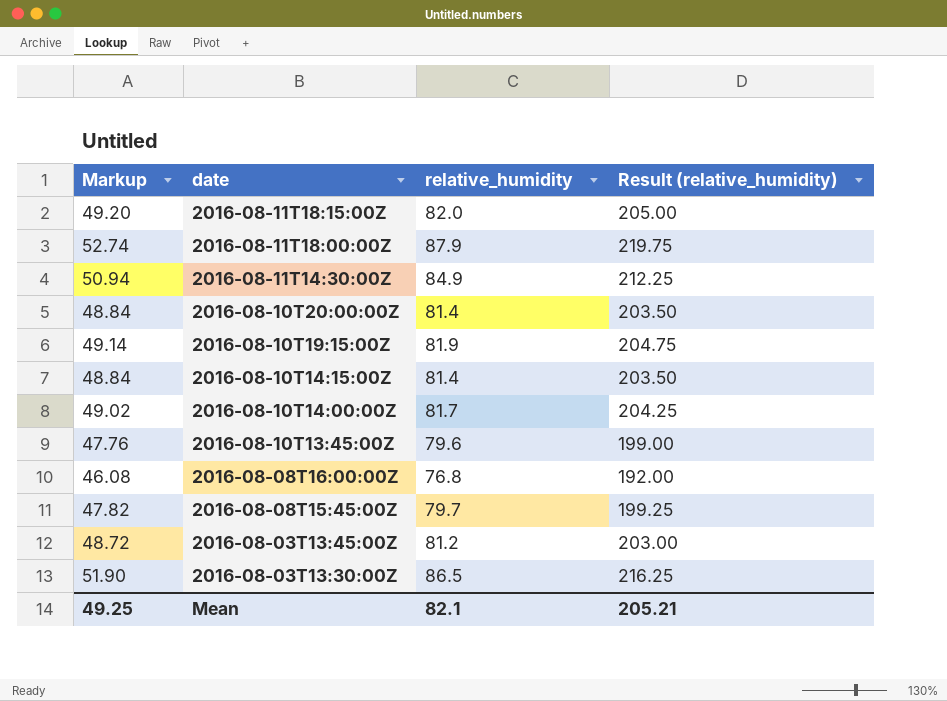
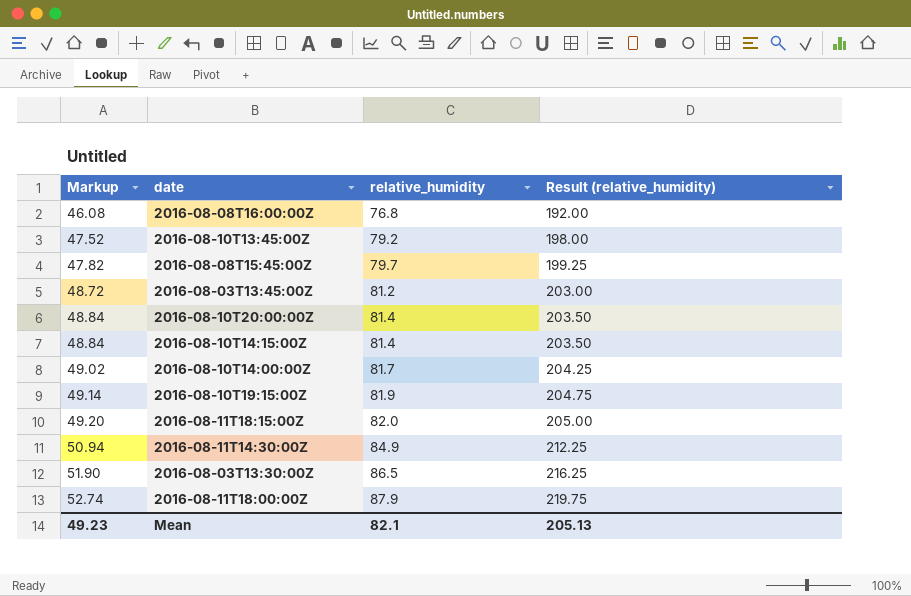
row order: date descending -> Markup ascending
2016-08-10T13:45:00Z | Markup: 47.76 -> 47.52
2016-08-10T13:45:00Z | relative_humidity: 79.6 -> 79.2
2016-08-10T13:45:00Z | Result (relative_humidity): 199.00 -> 198.00
Mean | Markup: 49.25 -> 49.23
Mean | Result (relative_humidity): 205.21 -> 205.13

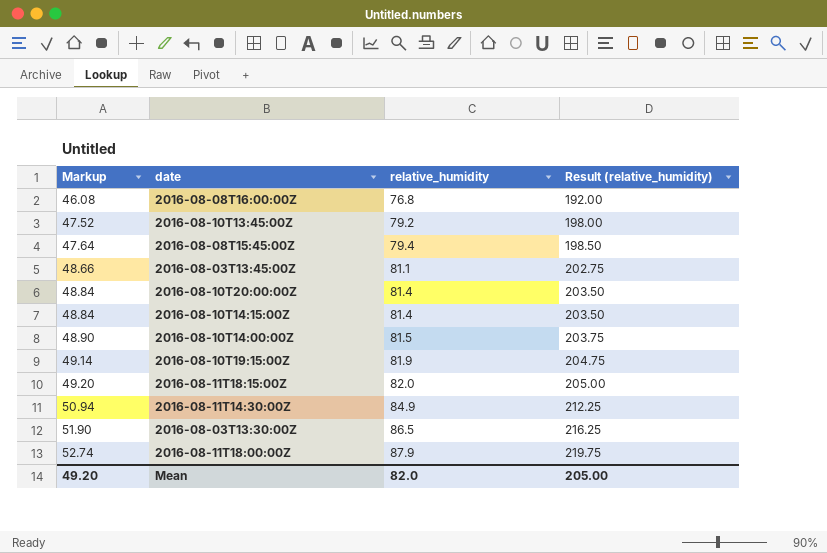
2016-08-08T15:45:00Z | Markup: 47.82 -> 47.64
2016-08-08T15:45:00Z | relative_humidity: 79.7 -> 79.4
2016-08-08T15:45:00Z | Result (relative_humidity): 199.25 -> 198.50
2016-08-03T13:45:00Z | Markup: 48.72 -> 48.66
2016-08-03T13:45:00Z | relative_humidity: 81.2 -> 81.1
2016-08-03T13:45:00Z | Result (relative_humidity): 203.00 -> 202.75
2016-08-10T14:00:00Z | Markup: 49.02 -> 48.90
2016-08-10T14:00:00Z | relative_humidity: 81.7 -> 81.5
2016-08-10T14:00:00Z | Result (relative_humidity): 204.25 -> 203.75
Mean | Markup: 49.23 -> 49.20
Mean | relative_humidity: 82.1 -> 82.0
Mean | Result (relative_humidity): 205.13 -> 205.00

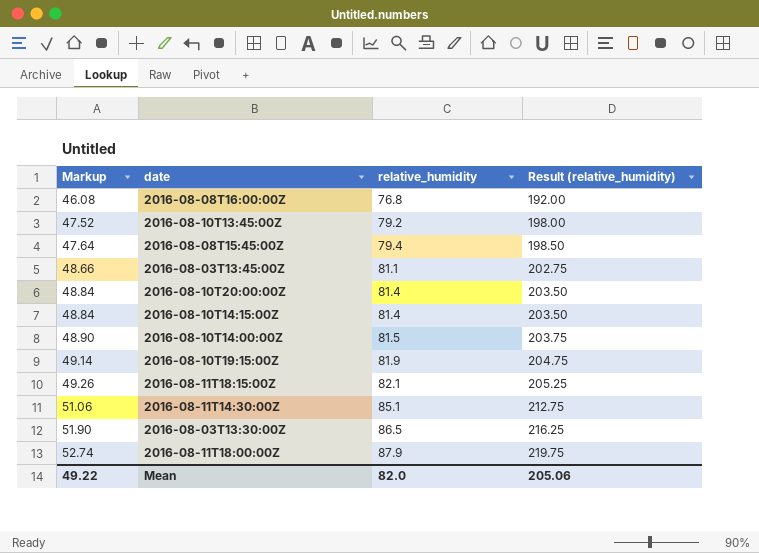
2016-08-11T18:15:00Z | Markup: 49.20 -> 49.26
2016-08-11T18:15:00Z | relative_humidity: 82.0 -> 82.1
2016-08-11T18:15:00Z | Result (relative_humidity): 205.00 -> 205.25
2016-08-11T14:30:00Z | Markup: 50.94 -> 51.06
2016-08-11T14:30:00Z | relative_humidity: 84.9 -> 85.1
2016-08-11T14:30:00Z | Result (relative_humidity): 212.25 -> 212.75
Mean | Markup: 49.20 -> 49.22
Mean | Result (relative_humidity): 205.00 -> 205.06

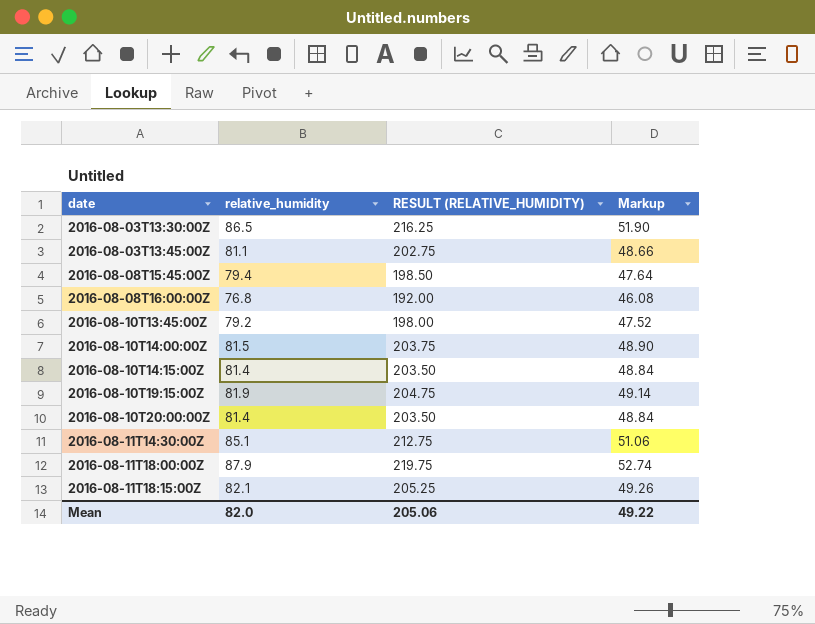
row order: Markup ascending -> date ascending
column name: Result (relative_humidity) -> RESULT (RELATIVE_HUMIDITY)
column Markup | position: 1 -> 4

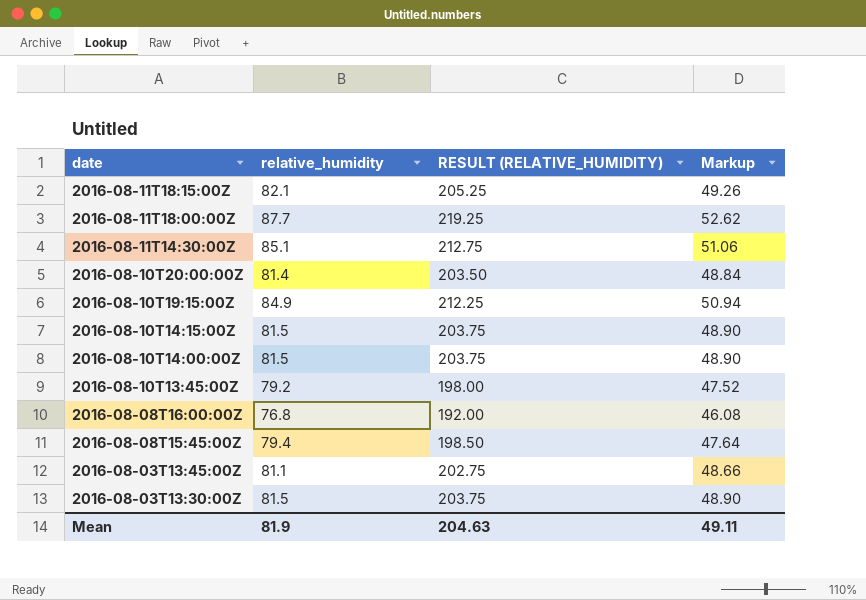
row order: date ascending -> date descending
2016-08-11T18:00:00Z | relative_humidity: 87.9 -> 87.7
2016-08-11T18:00:00Z | RESULT (RELATIVE_HUMIDITY): 219.75 -> 219.25
2016-08-11T18:00:00Z | Markup: 52.74 -> 52.62
2016-08-10T19:15:00Z | relative_humidity: 81.9 -> 84.9
2016-08-10T19:15:00Z | RESULT (RELATIVE_HUMIDITY): 204.75 -> 212.25
2016-08-10T19:15:00Z | Markup: 49.14 -> 50.94
2016-08-10T14:15:00Z | relative_humidity: 81.4 -> 81.5
2016-08-10T14:15:00Z | RESULT (RELATIVE_HUMIDITY): 203.50 -> 203.75
2016-08-10T14:15:00Z | Markup: 48.84 -> 48.90
2016-08-03T13:30:00Z | relative_humidity: 86.5 -> 81.5
2016-08-03T13:30:00Z | RESULT (RELATIVE_HUMIDITY): 216.25 -> 203.75
2016-08-03T13:30:00Z | Markup: 51.90 -> 48.90
Mean | relative_humidity: 82.0 -> 81.9
Mean | RESULT (RELATIVE_HUMIDITY): 205.06 -> 204.63
Mean | Markup: 49.22 -> 49.11

